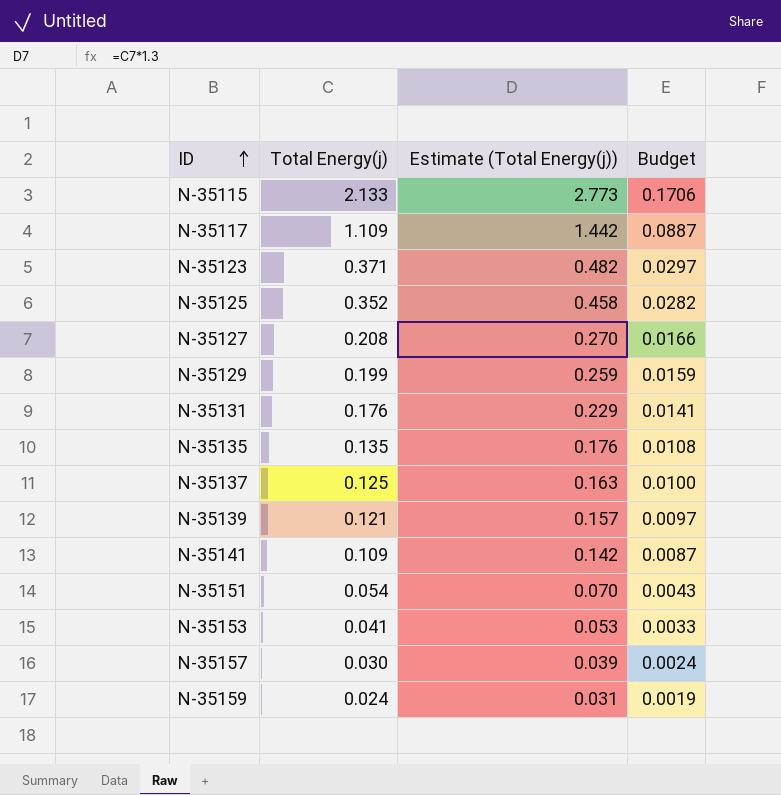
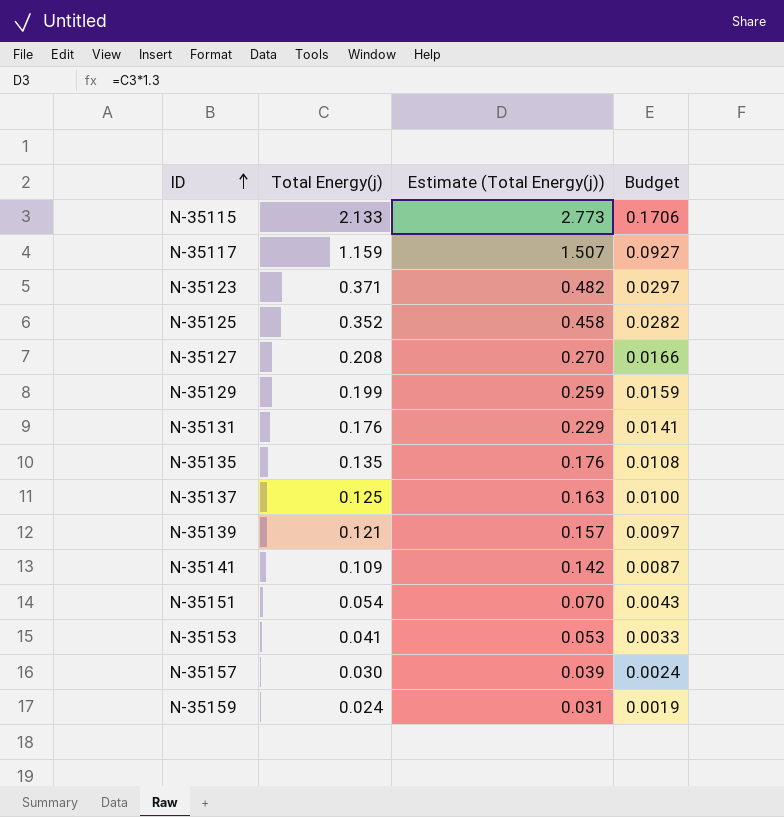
N-35117 | Total Energy(j): 1.109 -> 1.159
N-35117 | Estimate (Total Energy(j)): 1.442 -> 1.507
N-35117 | Budget: 0.0887 -> 0.0927

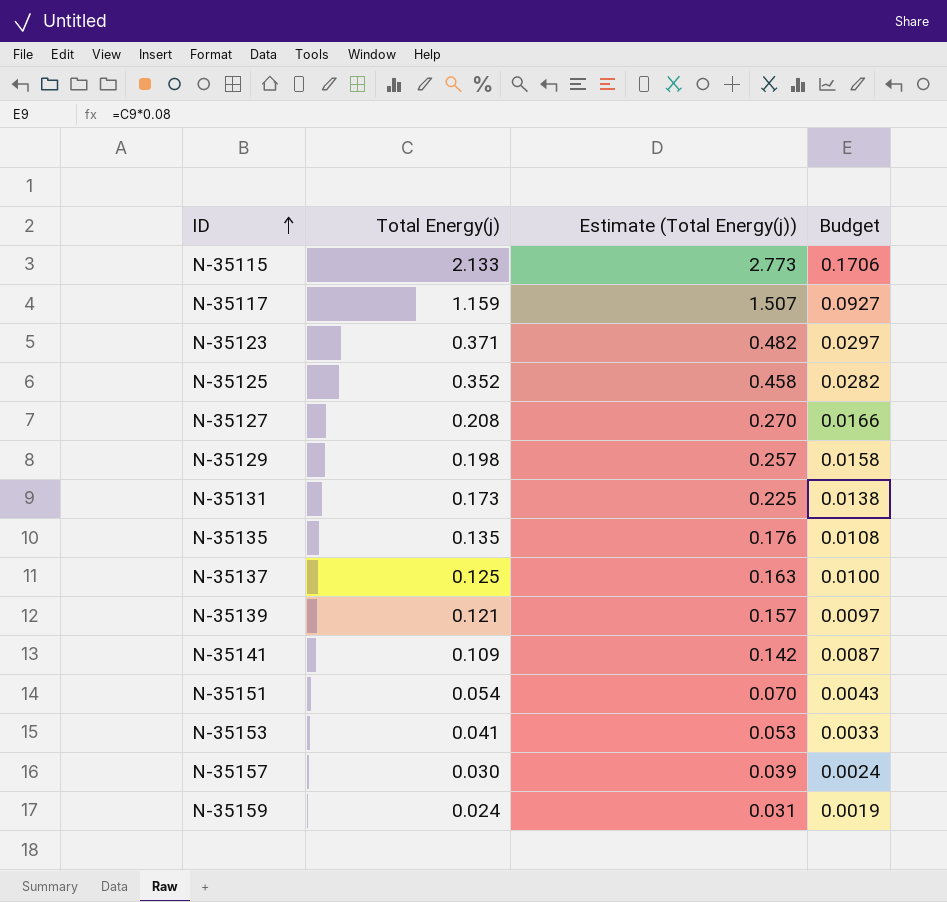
N-35129 | Total Energy(j): 0.199 -> 0.198
N-35129 | Estimate (Total Energy(j)): 0.259 -> 0.257
N-35129 | Budget: 0.0159 -> 0.0158
N-35131 | Total Energy(j): 0.176 -> 0.173
N-35131 | Estimate (Total Energy(j)): 0.229 -> 0.225
N-35131 | Budget: 0.0141 -> 0.0138

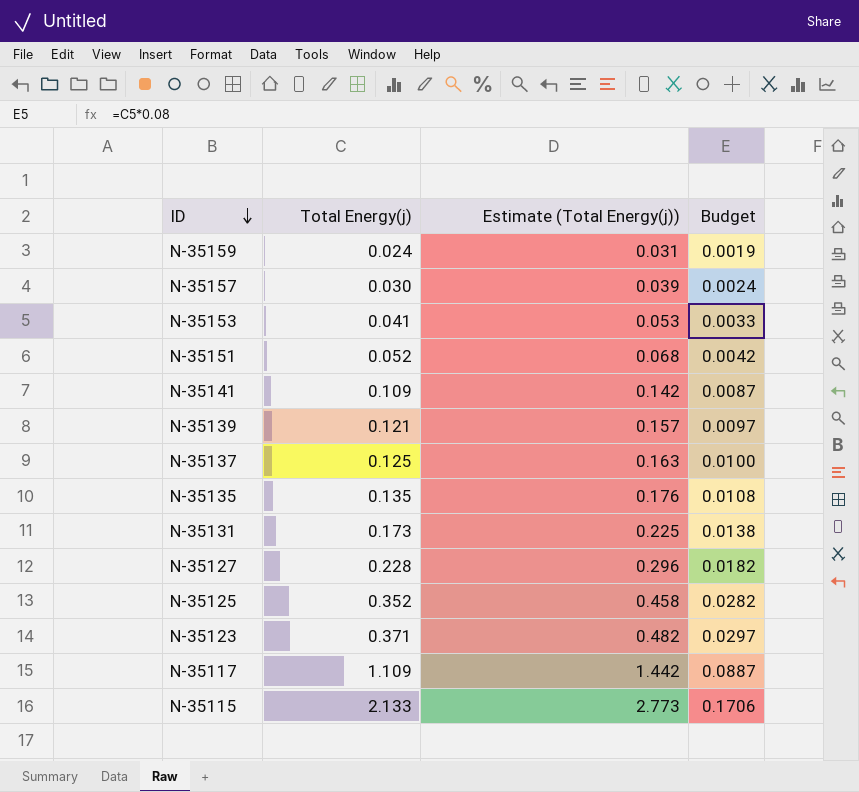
row order: ID ascending -> ID descending
row N-35129: 0.198 | 0.257 | 0.0158 -> none
N-35151 | Total Energy(j): 0.054 -> 0.052
N-35151 | Estimate (Total Energy(j)): 0.070 -> 0.068
N-35151 | Budget: 0.0043 -> 0.0042
N-35127 | Total Energy(j): 0.208 -> 0.228
N-35127 | Estimate (Total Energy(j)): 0.270 -> 0.296
N-35127 | Budget: 0.0166 -> 0.0182
N-35117 | Total Energy(j): 1.159 -> 1.109
N-35117 | Estimate (Total Energy(j)): 1.507 -> 1.442
N-35117 | Budget: 0.0927 -> 0.0887

